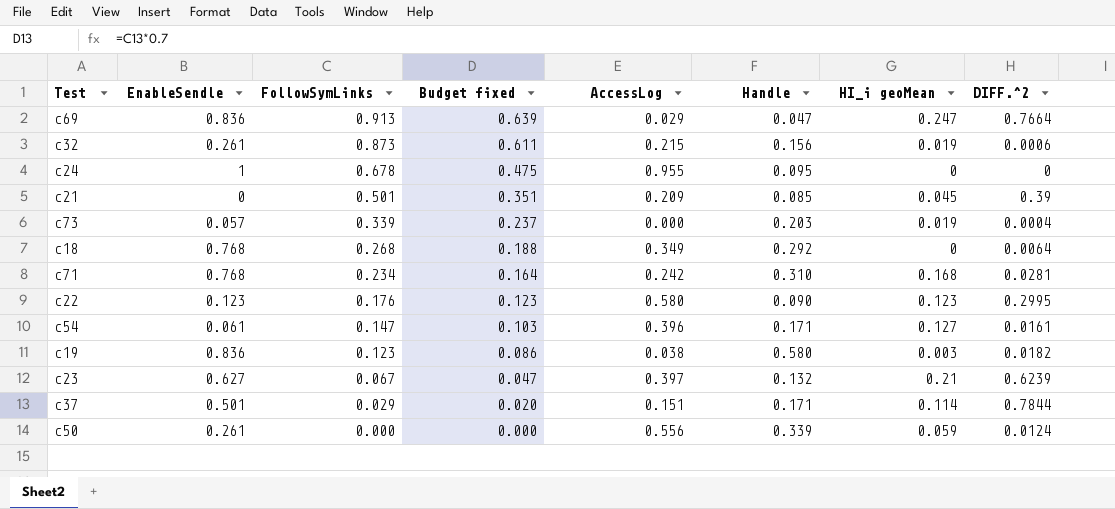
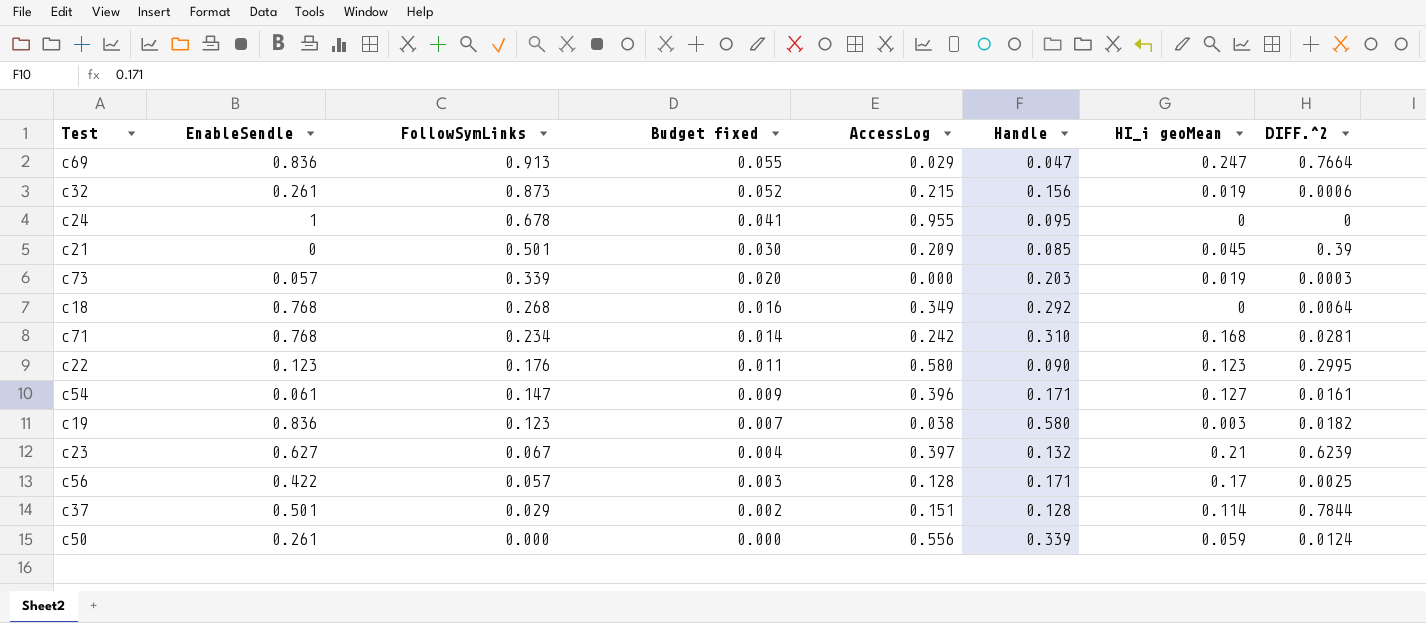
column Budget fixed | formula: [FollowSymLinks] * 0.7 -> [FollowSymLinks] * 0.06
c73 | DIFF.^2: 0.0004 -> 0.0003
row c56: none -> 0.422 | 0.057 | 0.003 | 0.128 | 0.171 | 0.17 | 0.0025
c37 | Handle: 0.171 -> 0.128

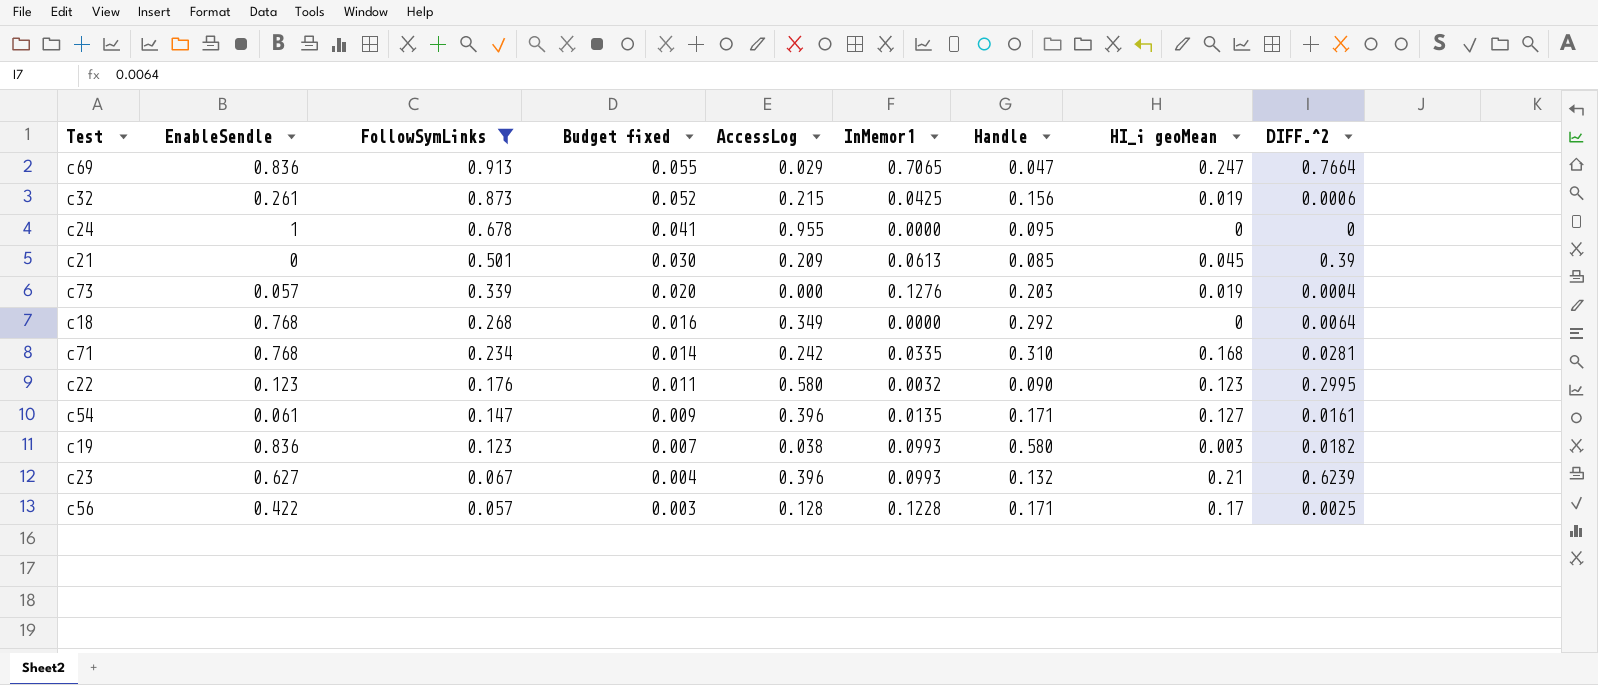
filter: none -> FollowSymLinks >= 0.057
column InMemor1 | position: none -> 6
c73 | DIFF.^2: 0.0003 -> 0.0004
c23 | AccessLog: 0.397 -> 0.396

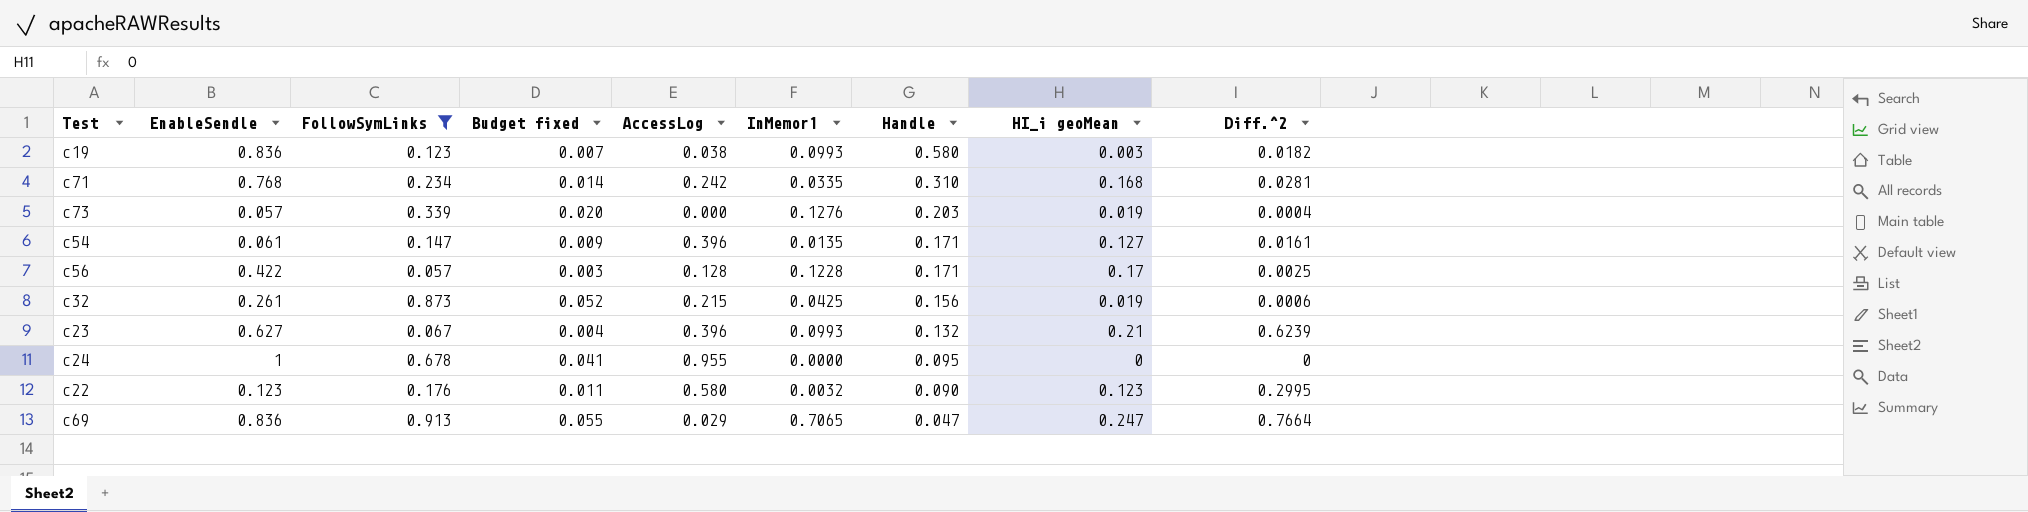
row order: FollowSymLinks descending -> Handle descending
column name: DIFF.^2 -> Diff.^2
row c21: 0 | 0.501 | 0.030 | 0.209 | 0.0613 | 0.085 | 0.045 | 0.39 -> none
row c18: 0.768 | 0.268 | 0.016 | 0.349 | 0.0000 | 0.292 | 0 | 0.0064 -> none

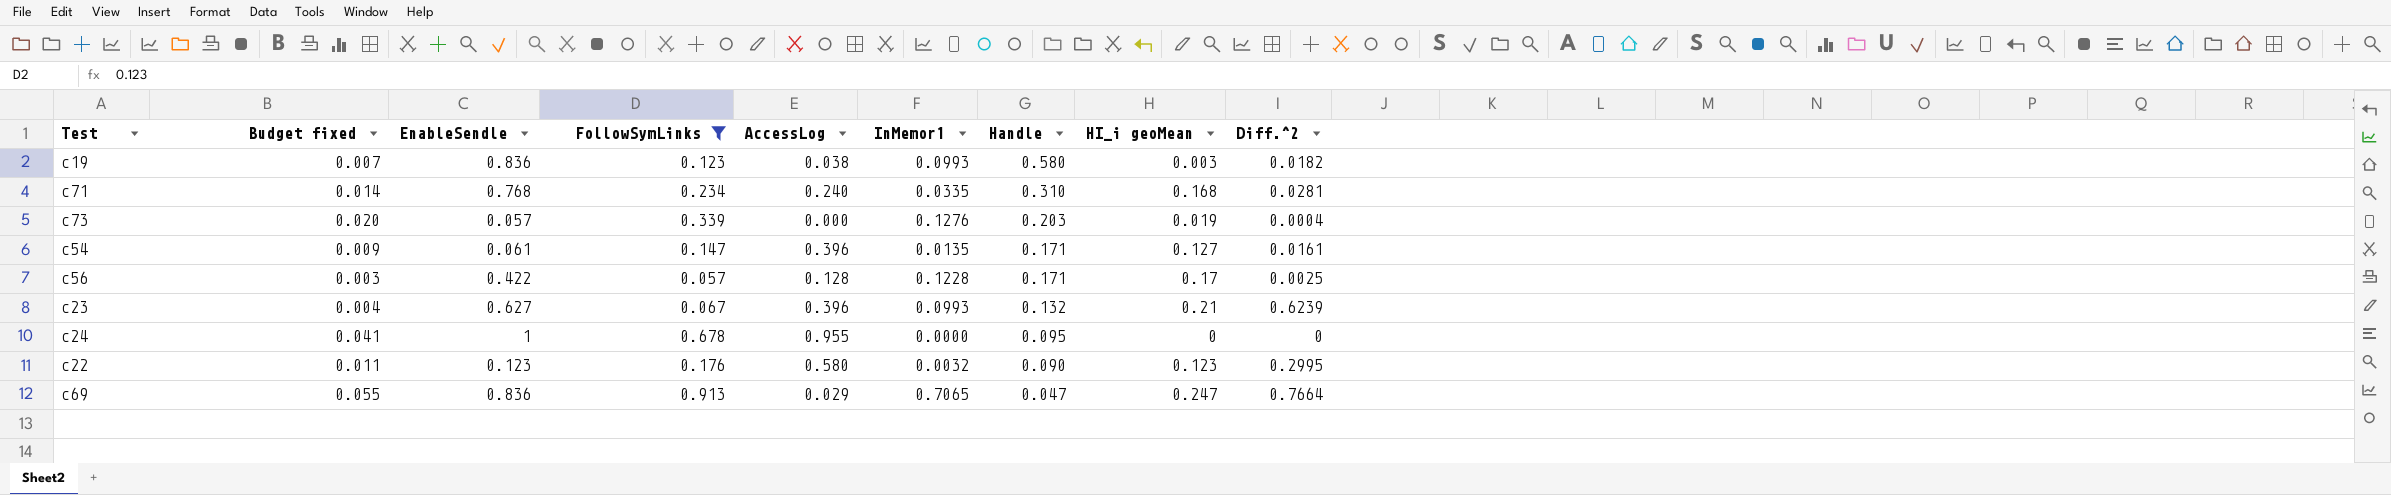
column Budget fixed | position: 4 -> 2
row c32: 0.261 | 0.873 | 0.052 | 0.215 | 0.0425 | 0.156 | 0.019 | 0.0006 -> none
c71 | AccessLog: 0.242 -> 0.240

